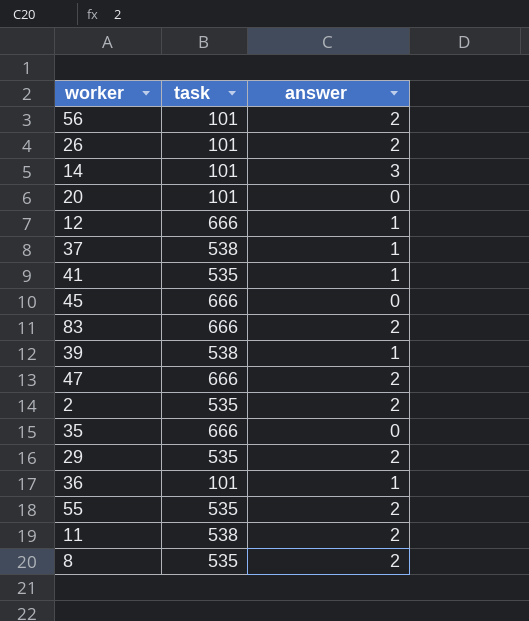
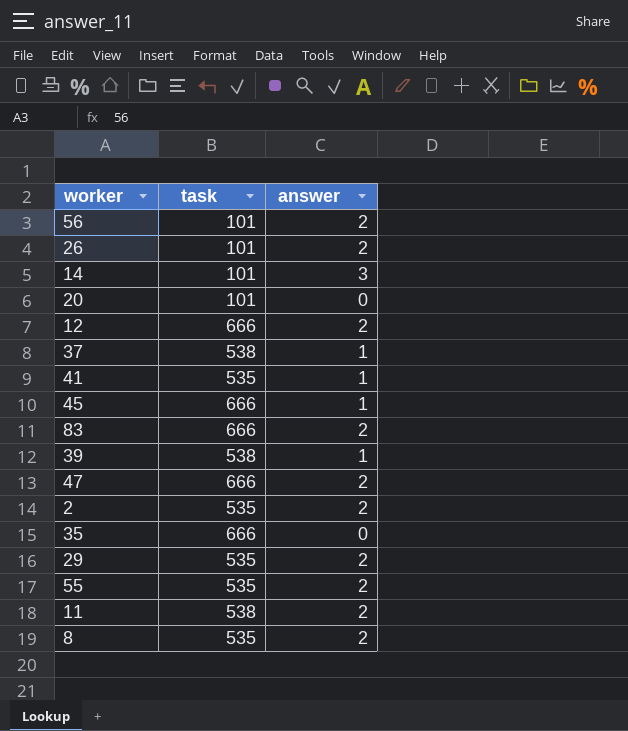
row 36: 101 | 1 -> none
12 | answer: 1 -> 2
45 | answer: 0 -> 1

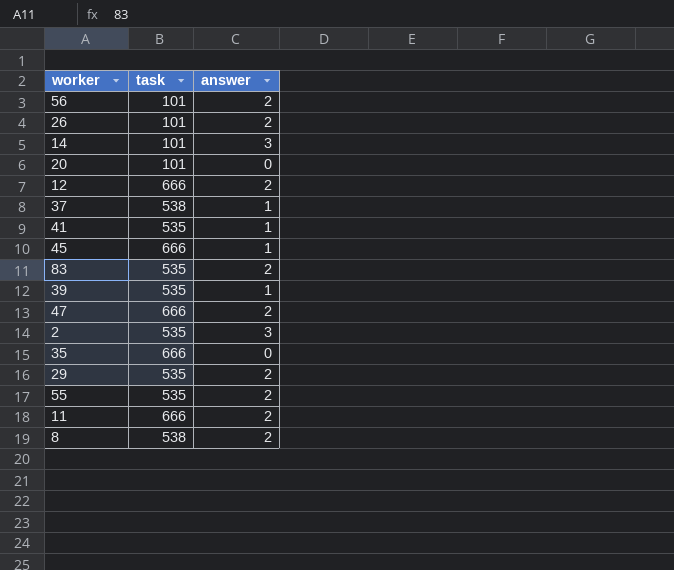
83 | task: 666 -> 535
39 | task: 538 -> 535
2 | answer: 2 -> 3
11 | task: 538 -> 666
8 | task: 535 -> 538

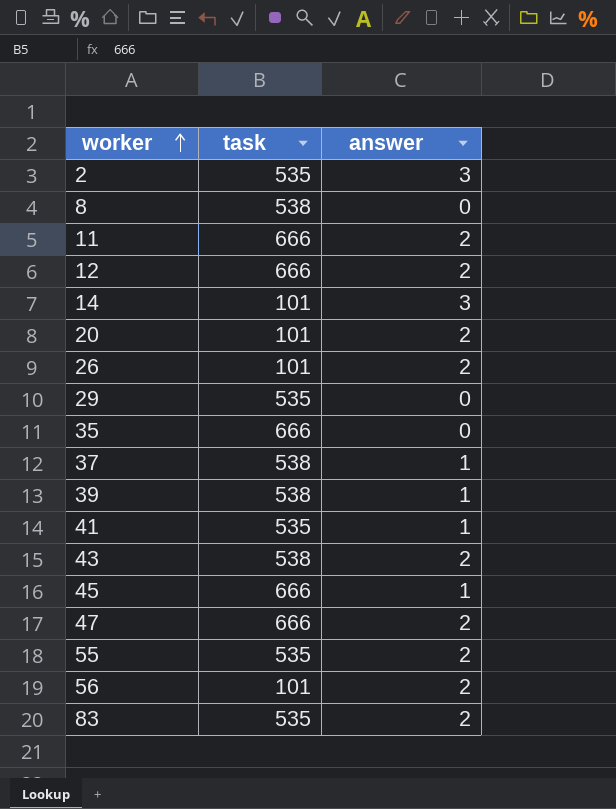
row order: none -> worker ascending
8 | answer: 2 -> 0
20 | answer: 0 -> 2
29 | answer: 2 -> 0
39 | task: 535 -> 538
row 43: none -> 538 | 2

